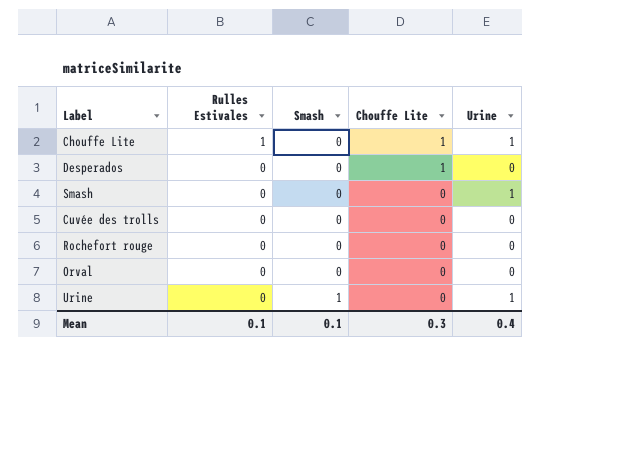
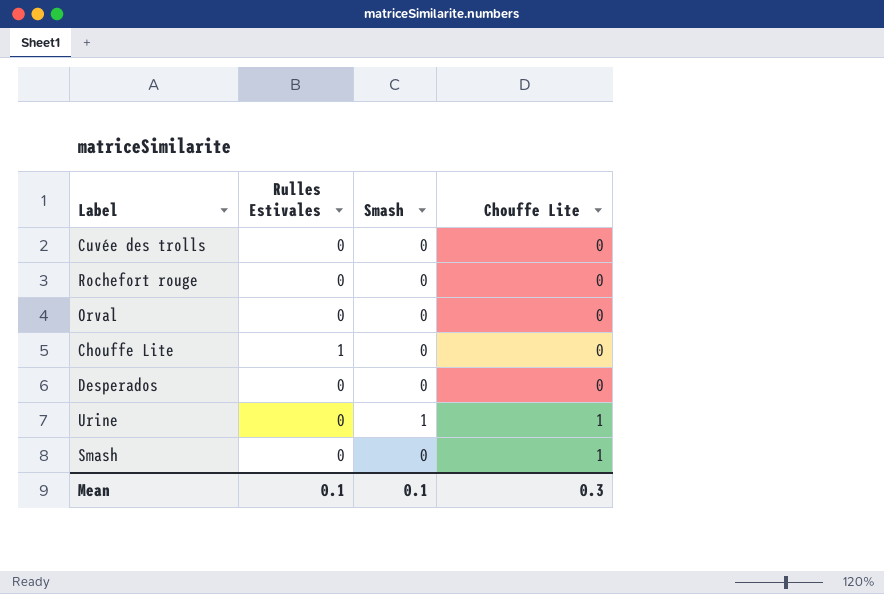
row order: Rulles Estivales descending -> Chouffe Lite ascending
column Urine | position: 5 -> none
Chouffe Lite | Chouffe Lite: 1 -> 0
Desperados | Chouffe Lite: 1 -> 0
Urine | Chouffe Lite: 0 -> 1
Smash | Chouffe Lite: 0 -> 1

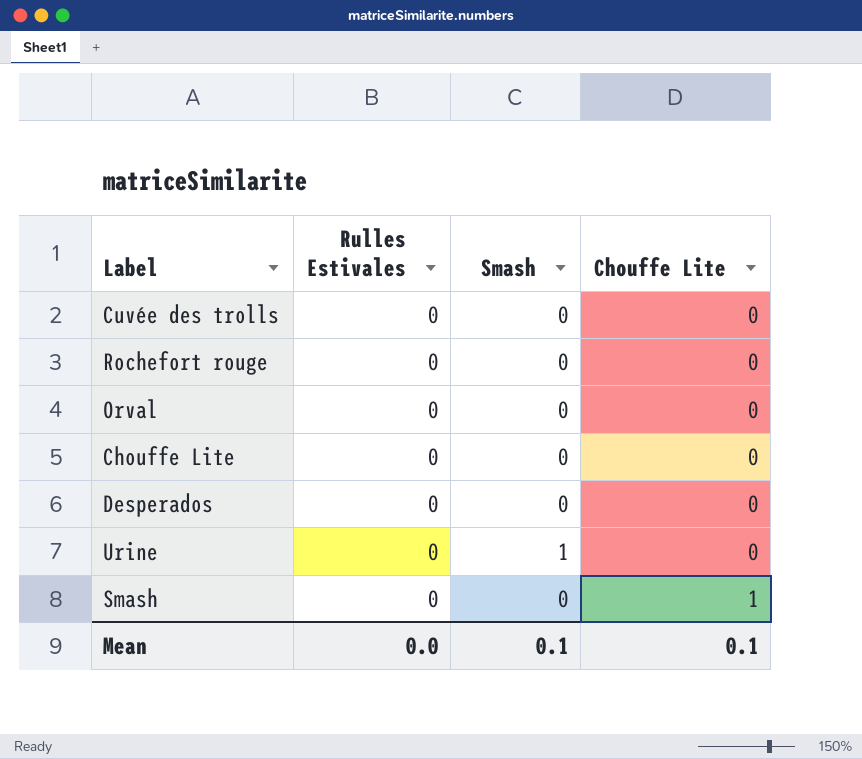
Chouffe Lite | Rulles Estivales: 1 -> 0
Urine | Chouffe Lite: 1 -> 0
Mean | Rulles Estivales: 0.1 -> 0.0
Mean | Chouffe Lite: 0.3 -> 0.1

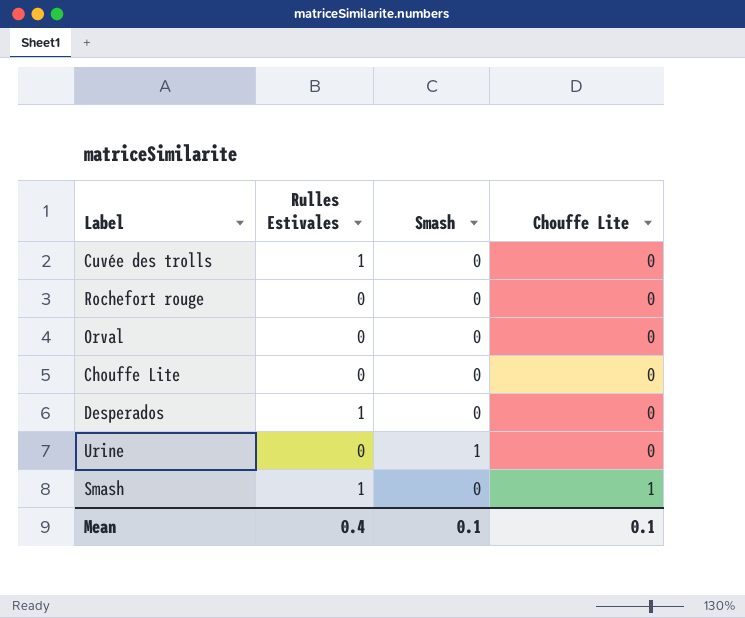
Cuvée des trolls | Rulles Estivales: 0 -> 1
Desperados | Rulles Estivales: 0 -> 1
Smash | Rulles Estivales: 0 -> 1
Mean | Rulles Estivales: 0.0 -> 0.4

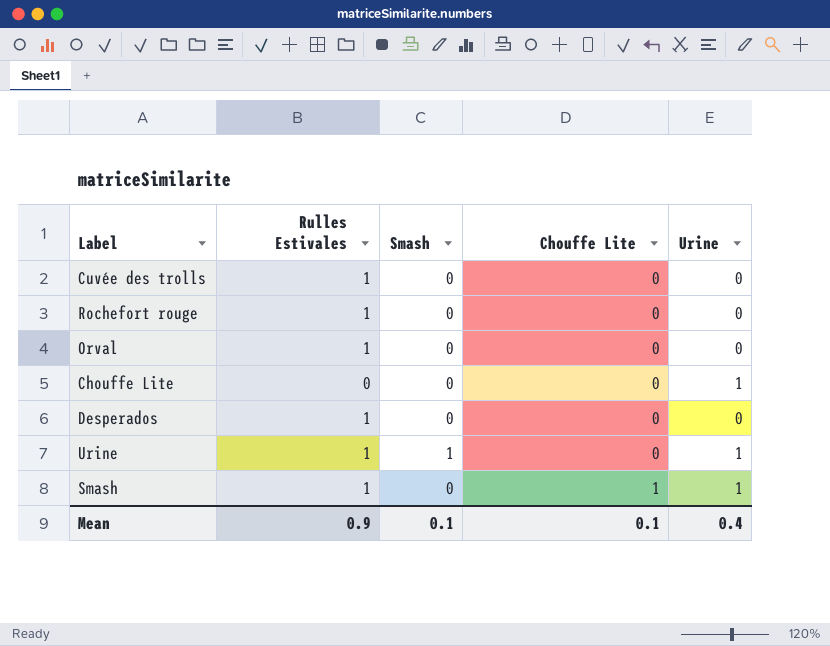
column Urine | position: none -> 5
Rochefort rouge | Rulles Estivales: 0 -> 1
Orval | Rulles Estivales: 0 -> 1
Urine | Rulles Estivales: 0 -> 1
Mean | Rulles Estivales: 0.4 -> 0.9

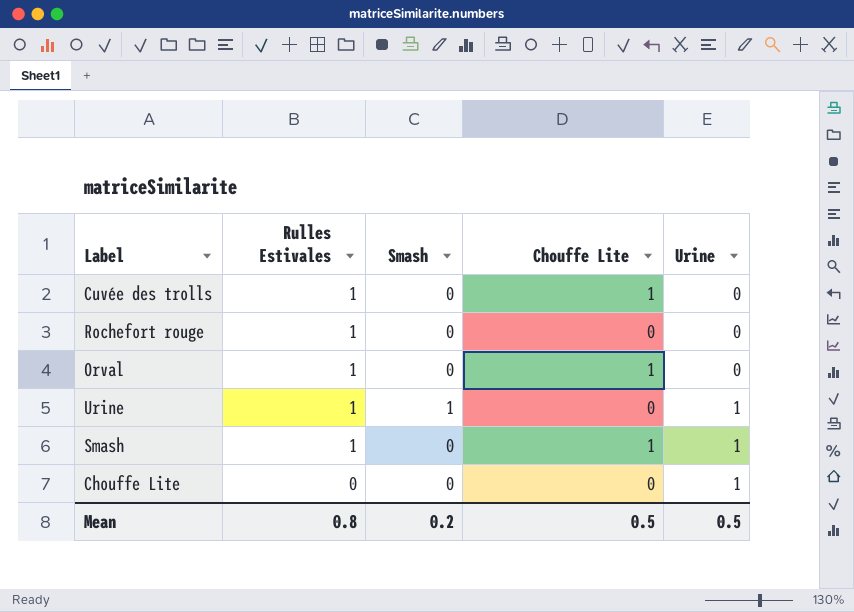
row order: Chouffe Lite ascending -> Rulles Estivales descending
row Desperados: 1 | 0 | 0 | 0 -> none
Cuvée des trolls | Chouffe Lite: 0 -> 1
Orval | Chouffe Lite: 0 -> 1
Mean | Rulles Estivales: 0.9 -> 0.8
Mean | Smash: 0.1 -> 0.2
Mean | Chouffe Lite: 0.1 -> 0.5
Mean | Urine: 0.4 -> 0.5

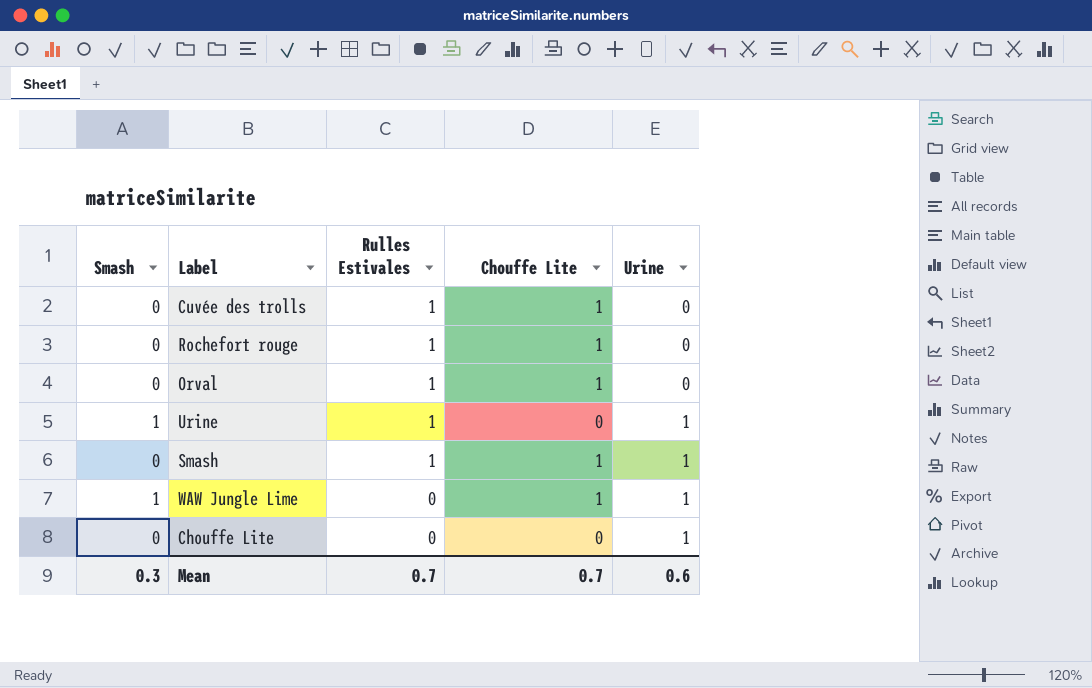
column Smash | position: 3 -> 1
Rochefort rouge | Chouffe Lite: 0 -> 1
row WAW Jungle Lime: none -> 1 | 0 | 1 | 1
Mean | Smash: 0.2 -> 0.3
Mean | Rulles Estivales: 0.8 -> 0.7
Mean | Chouffe Lite: 0.5 -> 0.7
Mean | Urine: 0.5 -> 0.6

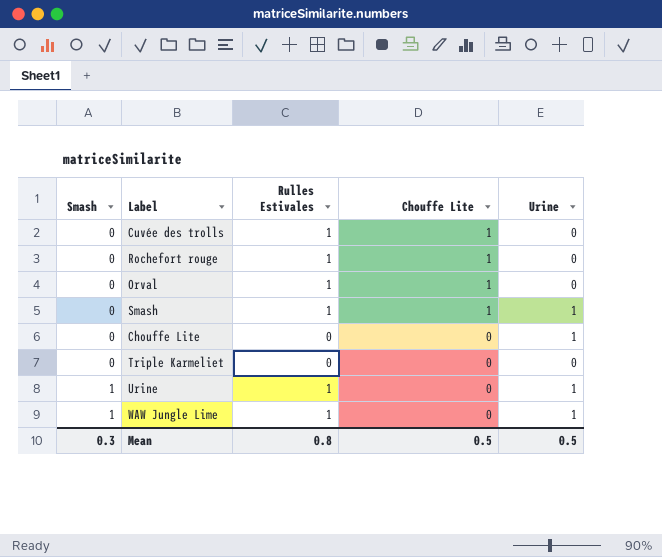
row order: Rulles Estivales descending -> Smash ascending
row Triple Karmeliet: none -> 0 | 0 | 0 | 0
WAW Jungle Lime | Rulles Estivales: 0 -> 1
WAW Jungle Lime | Chouffe Lite: 1 -> 0
Mean | Rulles Estivales: 0.7 -> 0.8
Mean | Chouffe Lite: 0.7 -> 0.5
Mean | Urine: 0.6 -> 0.5

